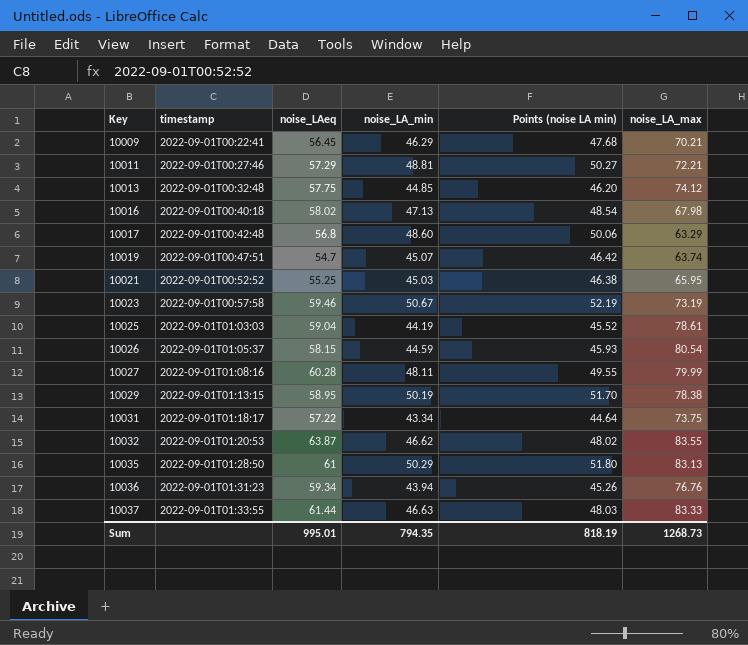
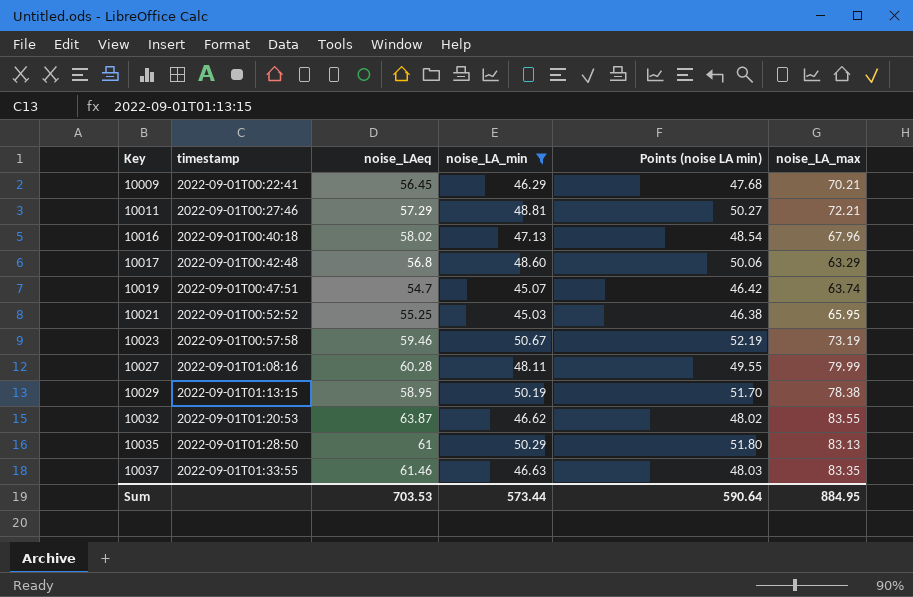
filter: none -> noise_LA_min >= 45.03
10016 | noise_LA_max: 67.98 -> 67.96
10037 | noise_LAeq: 61.44 -> 61.46
10037 | noise_LA_max: 83.33 -> 83.35
Sum | noise_LAeq: 995.01 -> 703.53
Sum | noise_LA_min: 794.35 -> 573.44
Sum | Points (noise LA min): 818.19 -> 590.64
Sum | noise_LA_max: 1268.73 -> 884.95

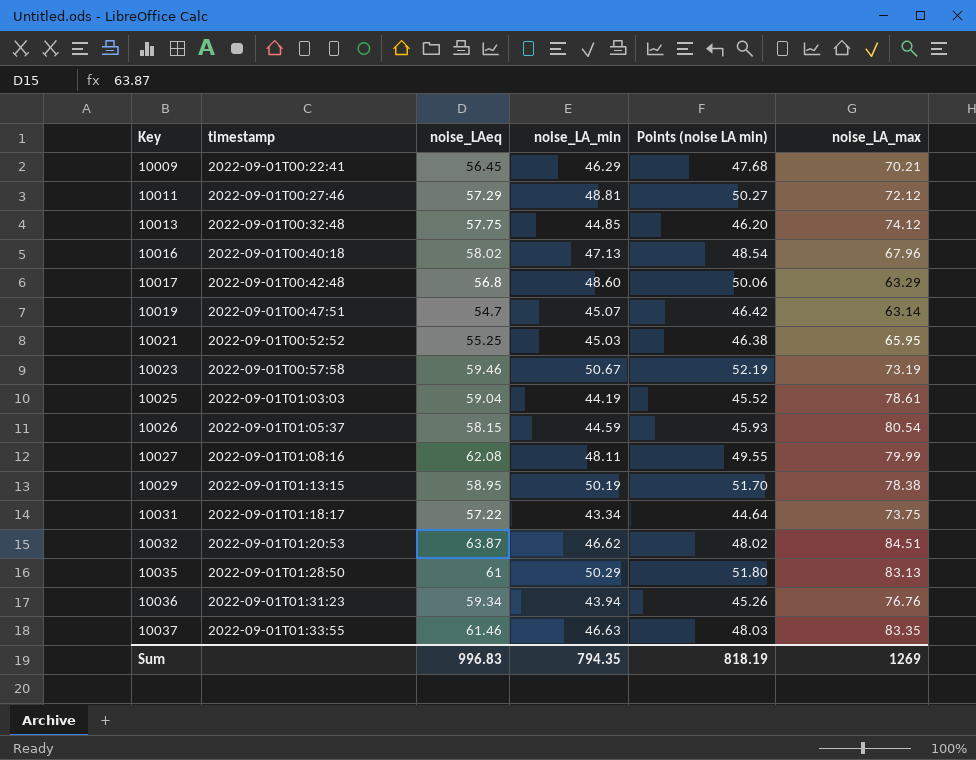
filter: noise_LA_min >= 45.03 -> none
10011 | noise_LA_max: 72.21 -> 72.12
10019 | noise_LA_max: 63.74 -> 63.14
10027 | noise_LAeq: 60.28 -> 62.08
10032 | noise_LA_max: 83.55 -> 84.51
Sum | noise_LAeq: 703.53 -> 996.83
Sum | noise_LA_min: 573.44 -> 794.35
Sum | Points (noise LA min): 590.64 -> 818.19
Sum | noise_LA_max: 884.95 -> 1269

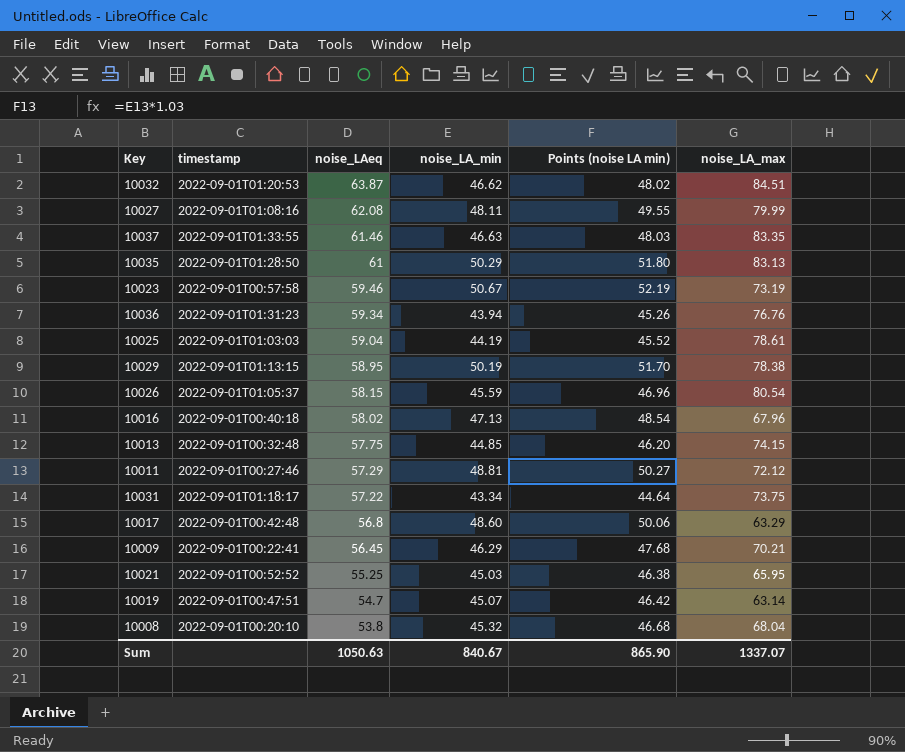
row order: Key ascending -> noise_LAeq descending
10026 | noise_LA_min: 44.59 -> 45.59
10026 | Points (noise LA min): 45.93 -> 46.96
10013 | noise_LA_max: 74.12 -> 74.15
row 10008: none -> 2022-09-01T00:20:10 | 53.8 | 45.32 | 46.68 | 68.04
Sum | noise_LAeq: 996.83 -> 1050.63
Sum | noise_LA_min: 794.35 -> 840.67
Sum | Points (noise LA min): 818.19 -> 865.90
Sum | noise_LA_max: 1269 -> 1337.07

